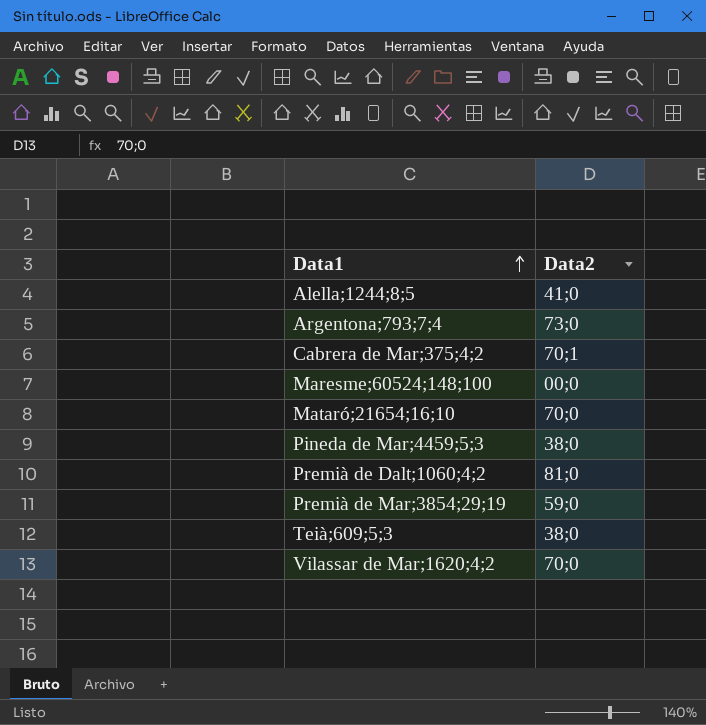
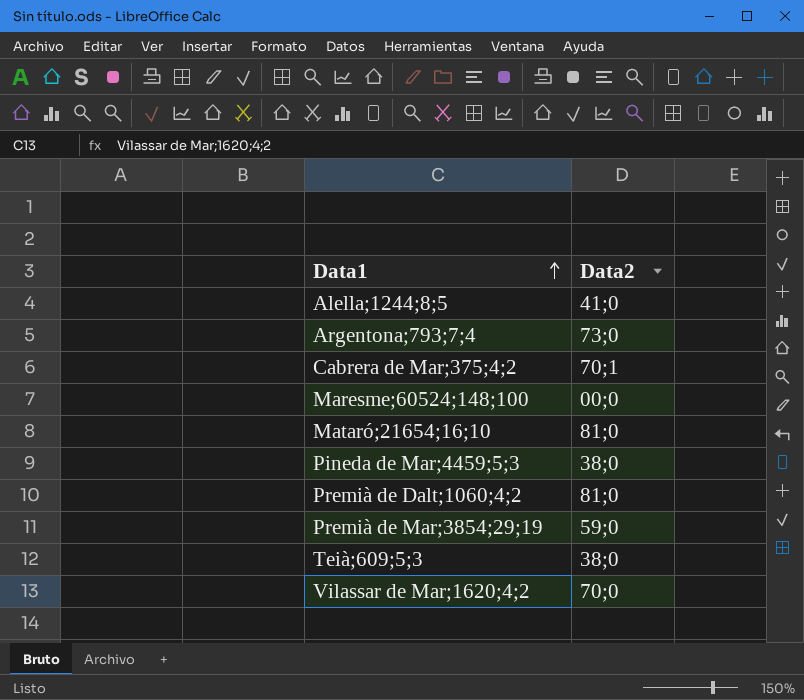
Mataró;21654;16;10 | Data2: 70;0 -> 81;0

